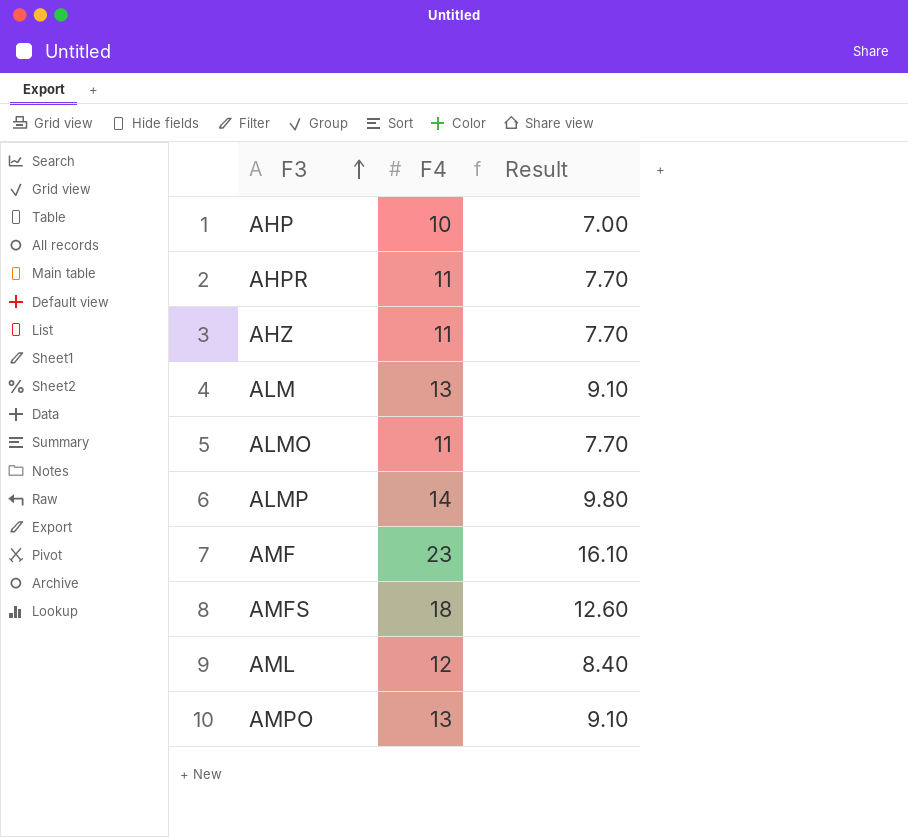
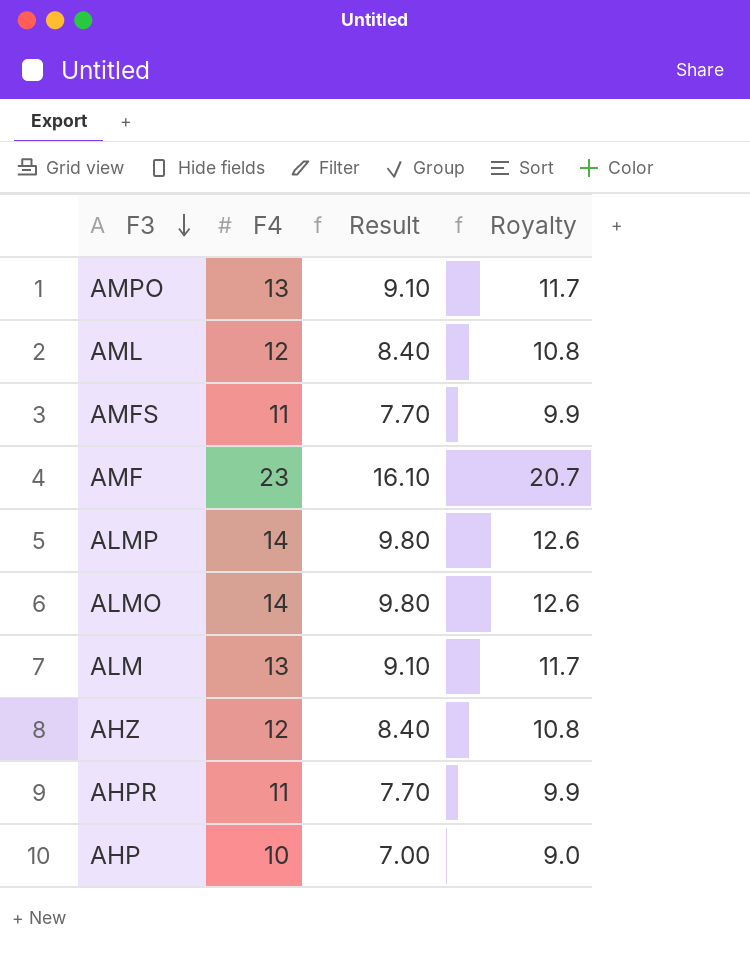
row order: F3 ascending -> F3 descending
column Royalty | formula: none -> [F4] * 0.9
AMFS | F4: 18 -> 11
AMFS | Result: 12.60 -> 7.70
ALMO | F4: 11 -> 14
ALMO | Result: 7.70 -> 9.80
AHZ | F4: 11 -> 12
AHZ | Result: 7.70 -> 8.40

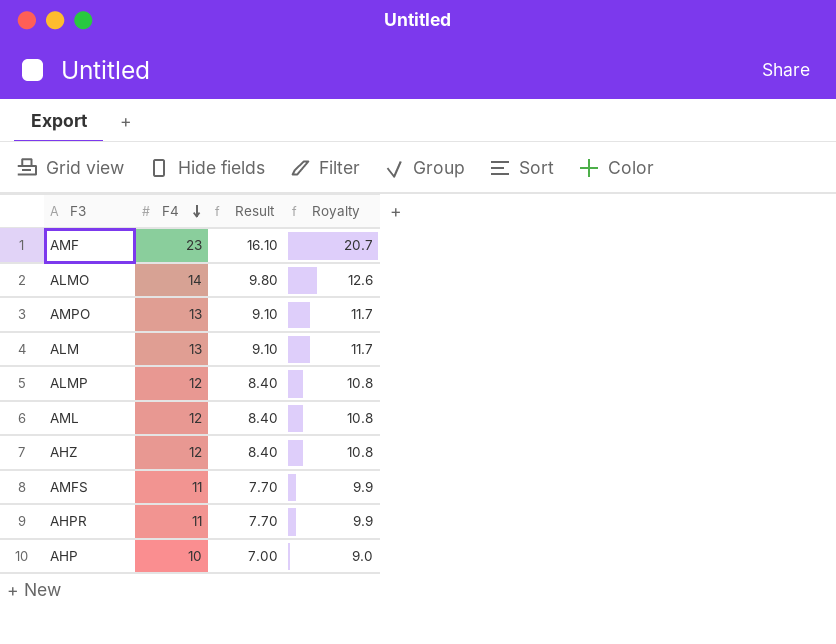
row order: F3 descending -> F4 descending
ALMP | F4: 14 -> 12
ALMP | Result: 9.80 -> 8.40
ALMP | Royalty: 12.6 -> 10.8

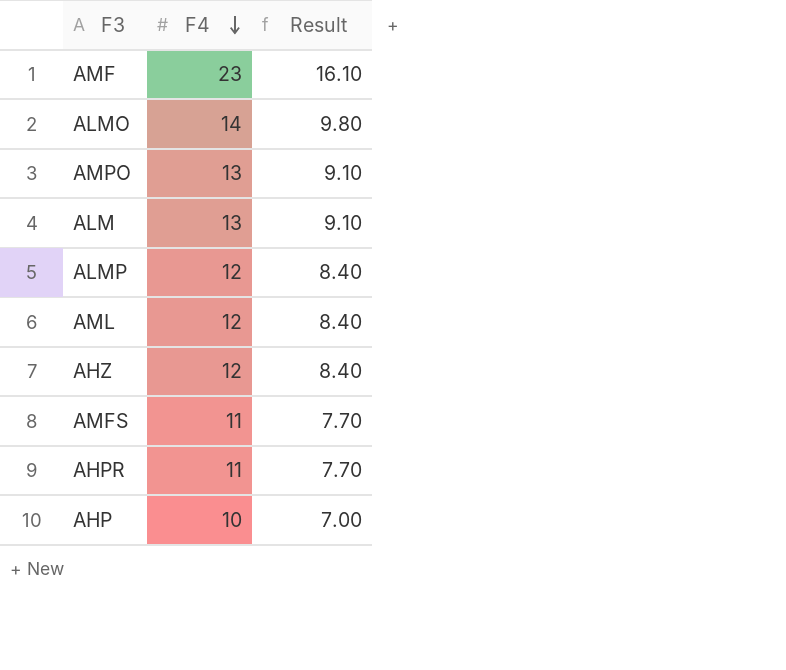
column Royalty | formula: [F4] * 0.9 -> none

